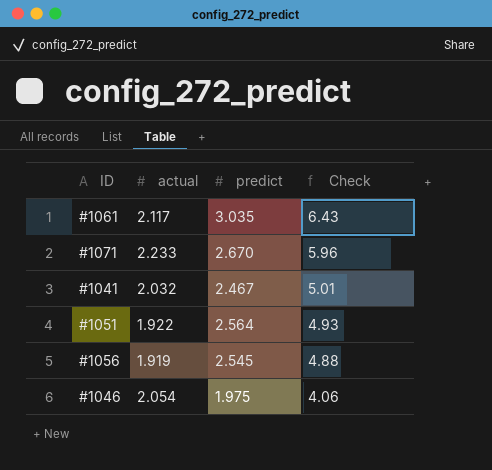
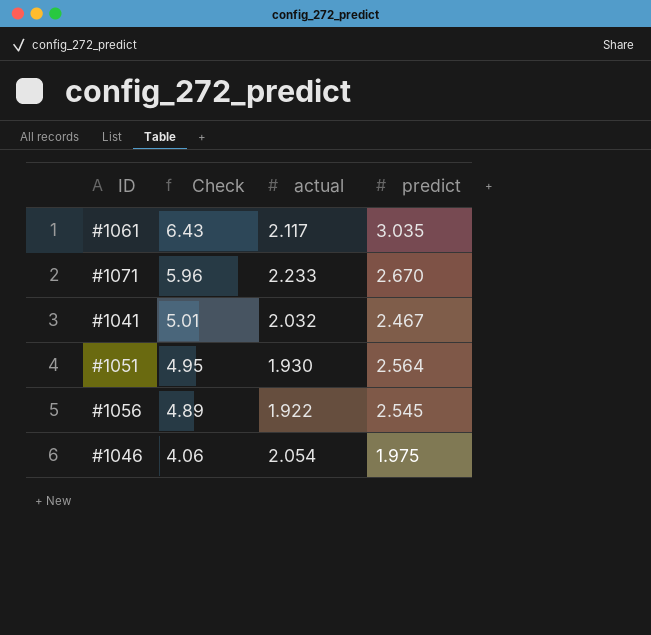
column Check | position: 4 -> 2
#1051 | Check: 4.93 -> 4.95
#1051 | actual: 1.922 -> 1.930
#1056 | Check: 4.88 -> 4.89
#1056 | actual: 1.919 -> 1.922

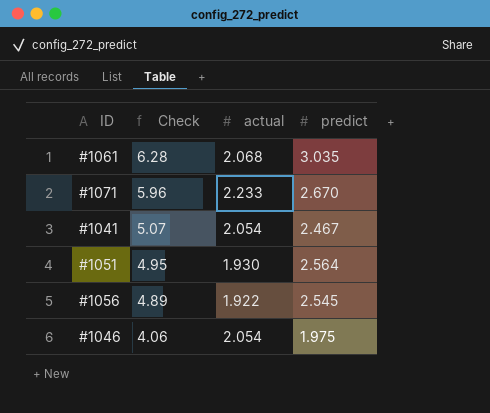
#1061 | Check: 6.43 -> 6.28
#1061 | actual: 2.117 -> 2.068
#1041 | Check: 5.01 -> 5.07
#1041 | actual: 2.032 -> 2.054

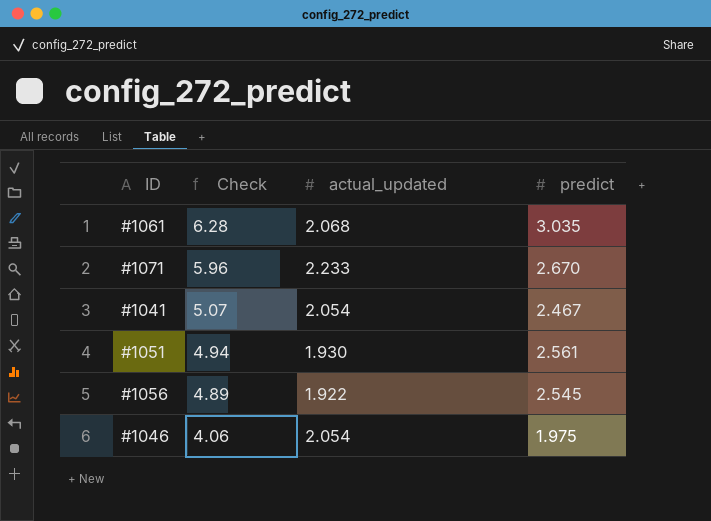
column name: actual -> actual_updated
#1051 | Check: 4.95 -> 4.94
#1051 | predict: 2.564 -> 2.561

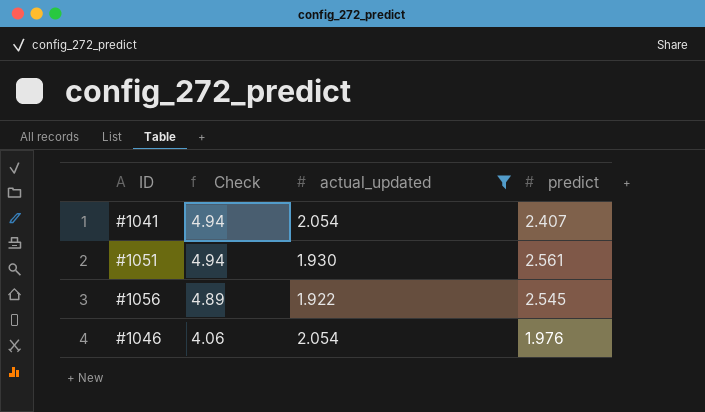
filter: none -> actual_updated <= 2.054
#1041 | Check: 5.07 -> 4.94
#1041 | predict: 2.467 -> 2.407
#1046 | predict: 1.975 -> 1.976

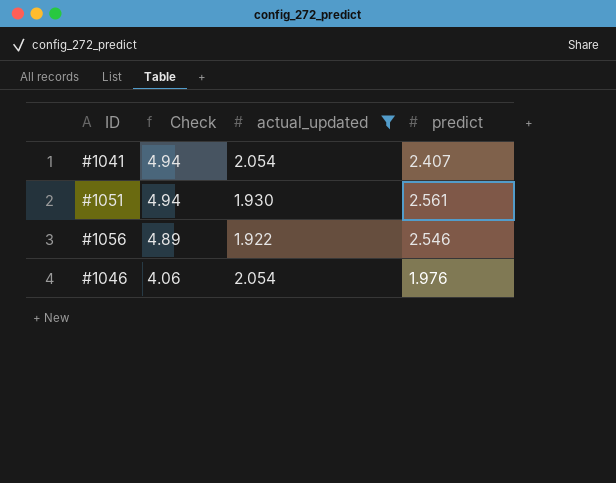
#1056 | predict: 2.545 -> 2.546

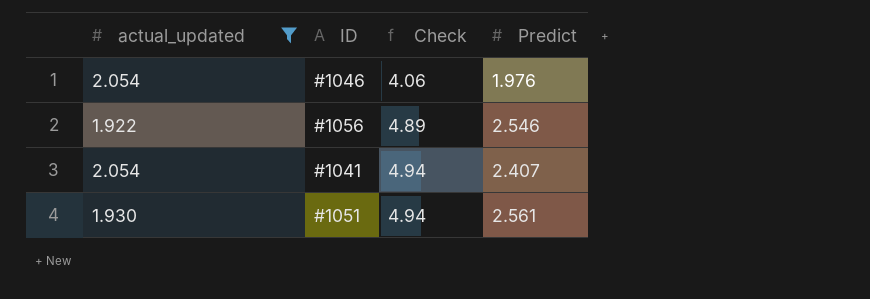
row order: Check descending -> Check ascending
column actual_updated | position: 3 -> 1
column name: predict -> Predict

